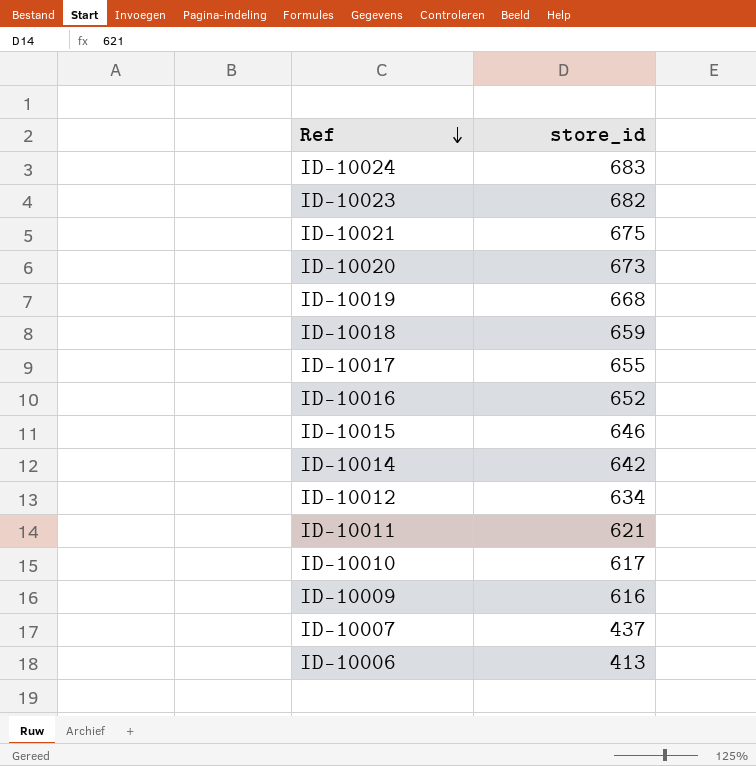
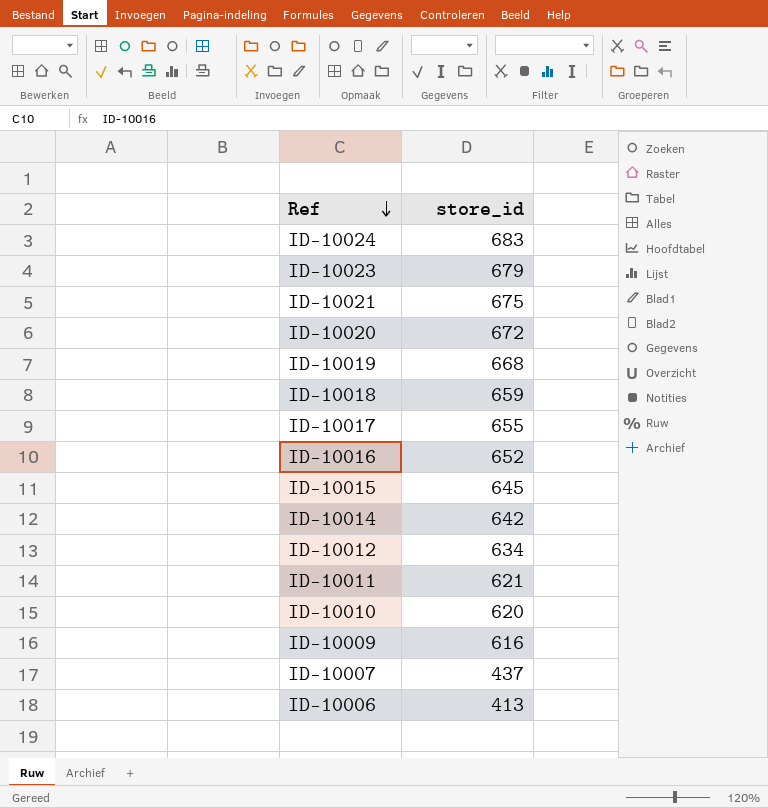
ID-10023 | store_id: 682 -> 679
ID-10020 | store_id: 673 -> 672
ID-10015 | store_id: 646 -> 645
ID-10010 | store_id: 617 -> 620

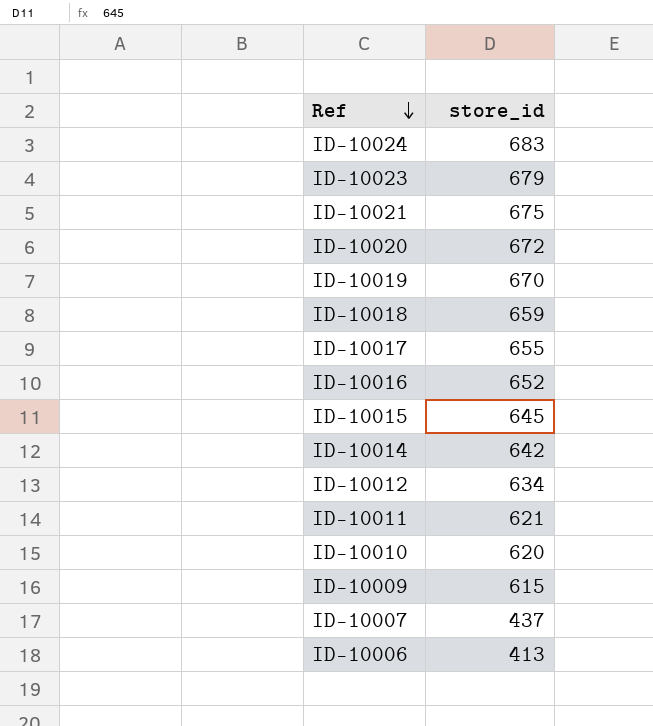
ID-10019 | store_id: 668 -> 670
ID-10009 | store_id: 616 -> 615

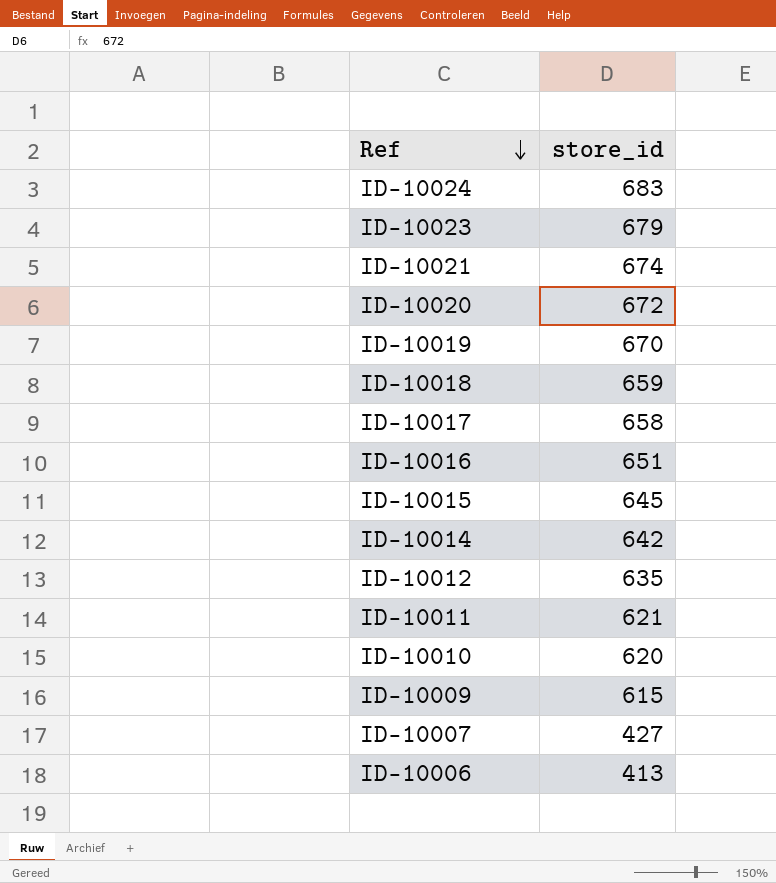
ID-10021 | store_id: 675 -> 674
ID-10017 | store_id: 655 -> 658
ID-10016 | store_id: 652 -> 651
ID-10012 | store_id: 634 -> 635
ID-10007 | store_id: 437 -> 427

